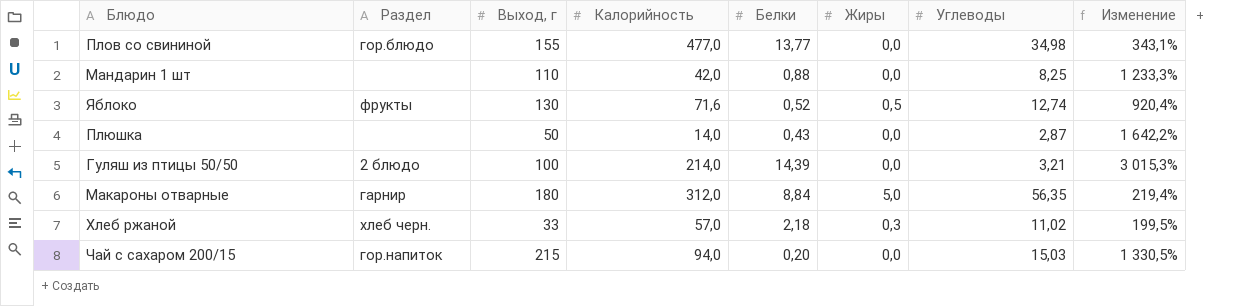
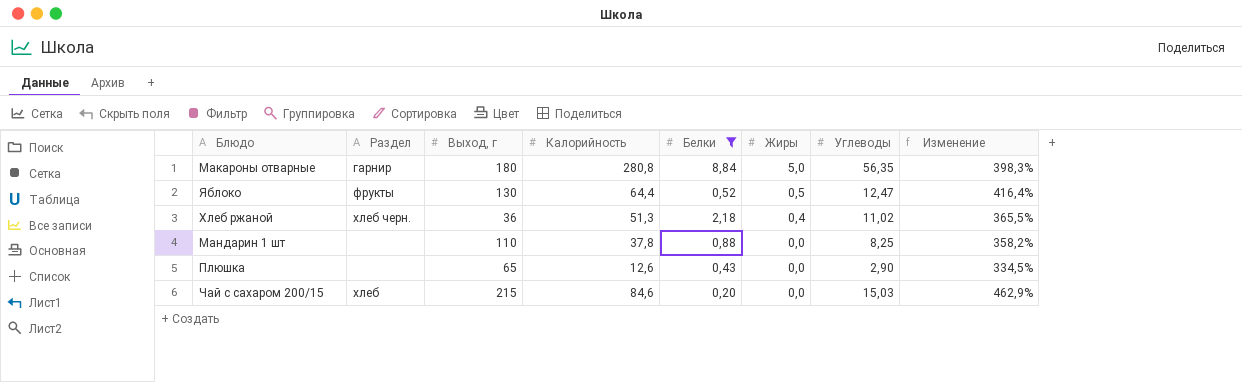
filter: none -> Белки <= 8,84
row order: none -> Жиры descending
column Изменение | formula: ([Выход, г] - [Углеводы]) / [Углеводы] -> ([Калорийность] - [Углеводы]) / [Углеводы]
Макароны отварные | Калорийность: 312,0 -> 280,8
Яблоко | Калорийность: 71,6 -> 64,4
Яблоко | Углеводы: 12,74 -> 12,47
Хлеб ржаной | Выход, г: 33 -> 36
Хлеб ржаной | Калорийность: 57,0 -> 51,3
Хлеб ржаной | Жиры: 0,3 -> 0,4
Мандарин 1 шт | Калорийность: 42,0 -> 37,8
Плюшка | Выход, г: 50 -> 65
Плюшка | Калорийность: 14,0 -> 12,6
Плюшка | Углеводы: 2,87 -> 2,90
Чай с сахаром 200/15 | Раздел: гор.напиток -> хлеб
Чай с сахаром 200/15 | Калорийность: 94,0 -> 84,6

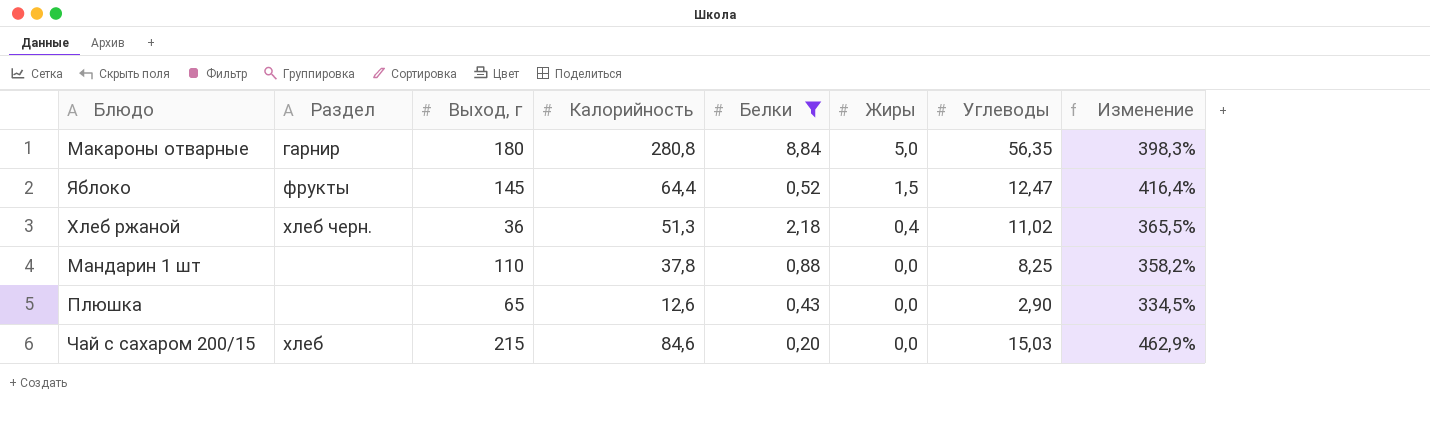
Яблоко | Выход, г: 130 -> 145
Яблоко | Жиры: 0,5 -> 1,5

